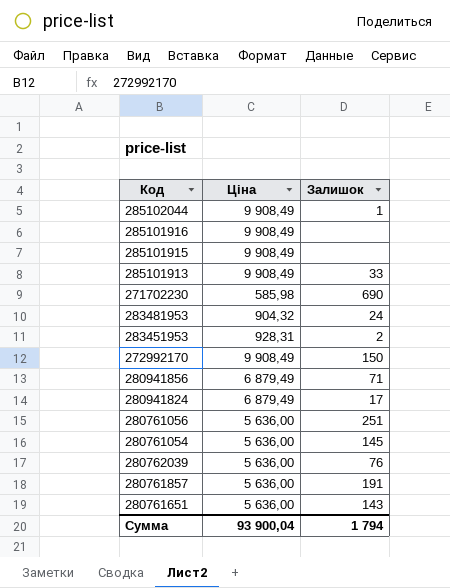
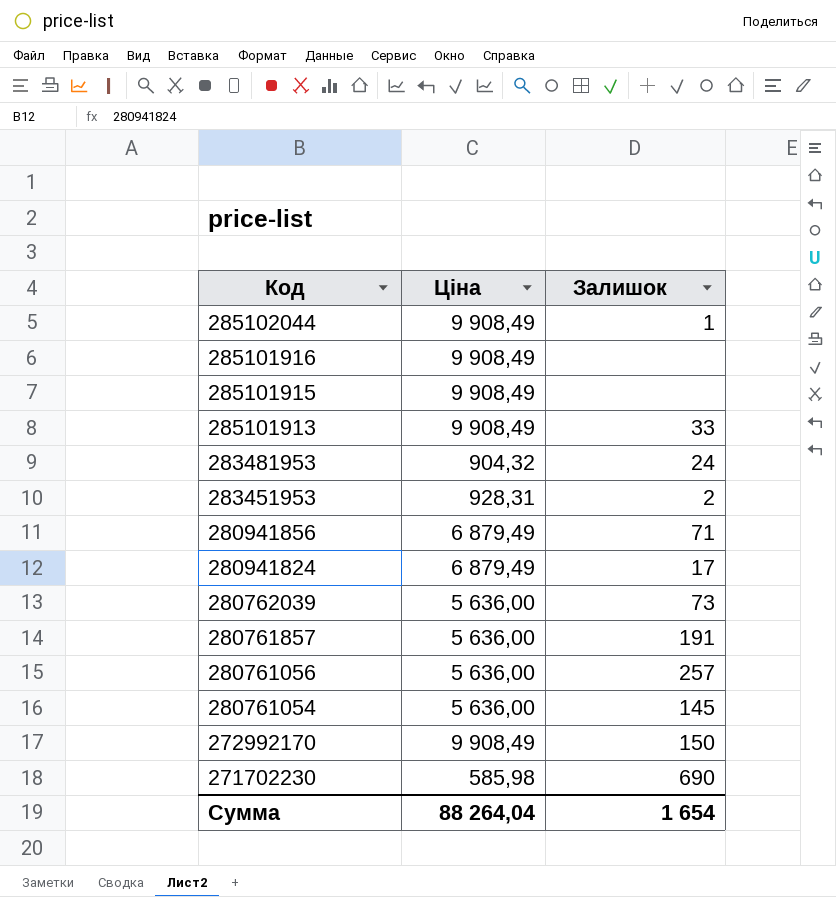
row order: none -> Код descending
row 280761651: 5 636,00 | 143 -> none
280762039 | Залишок: 76 -> 73
280761056 | Залишок: 251 -> 257
Сумма | Ціна: 93 900,04 -> 88 264,04
Сумма | Залишок: 1 794 -> 1 654

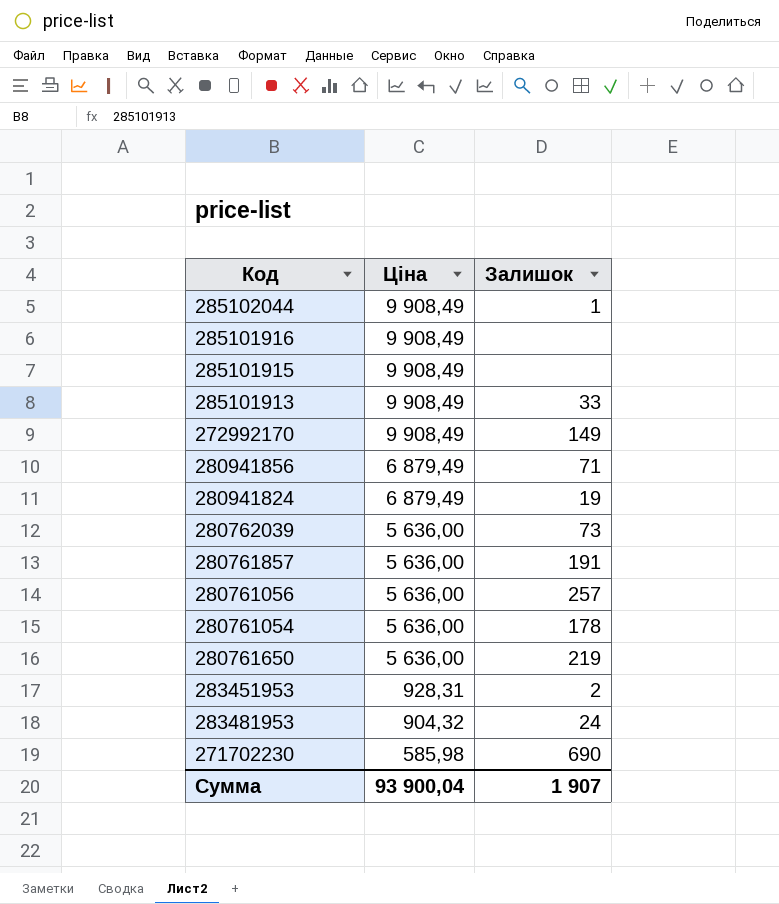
row order: Код descending -> Ціна descending
272992170 | Залишок: 150 -> 149
280941824 | Залишок: 17 -> 19
280761054 | Залишок: 145 -> 178
row 280761650: none -> 5 636,00 | 219
Сумма | Ціна: 88 264,04 -> 93 900,04
Сумма | Залишок: 1 654 -> 1 907

